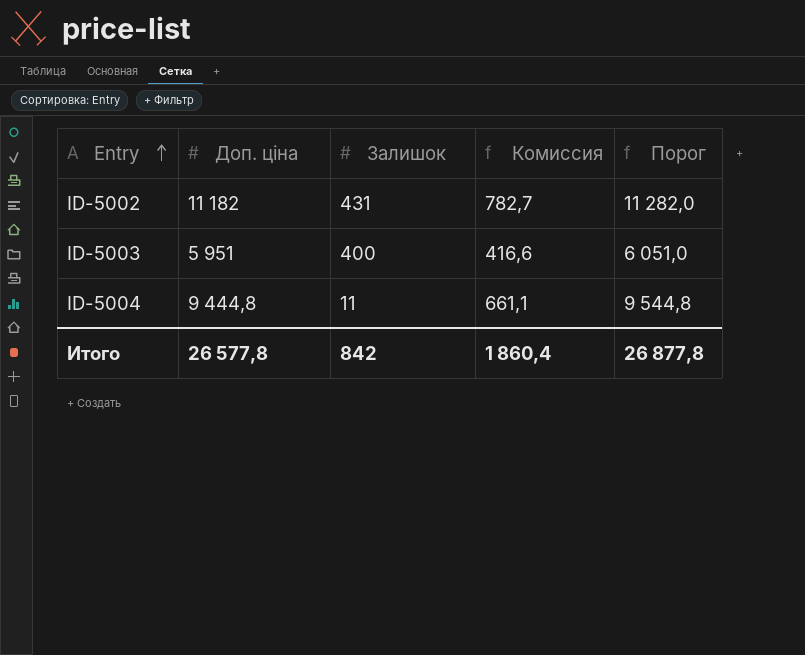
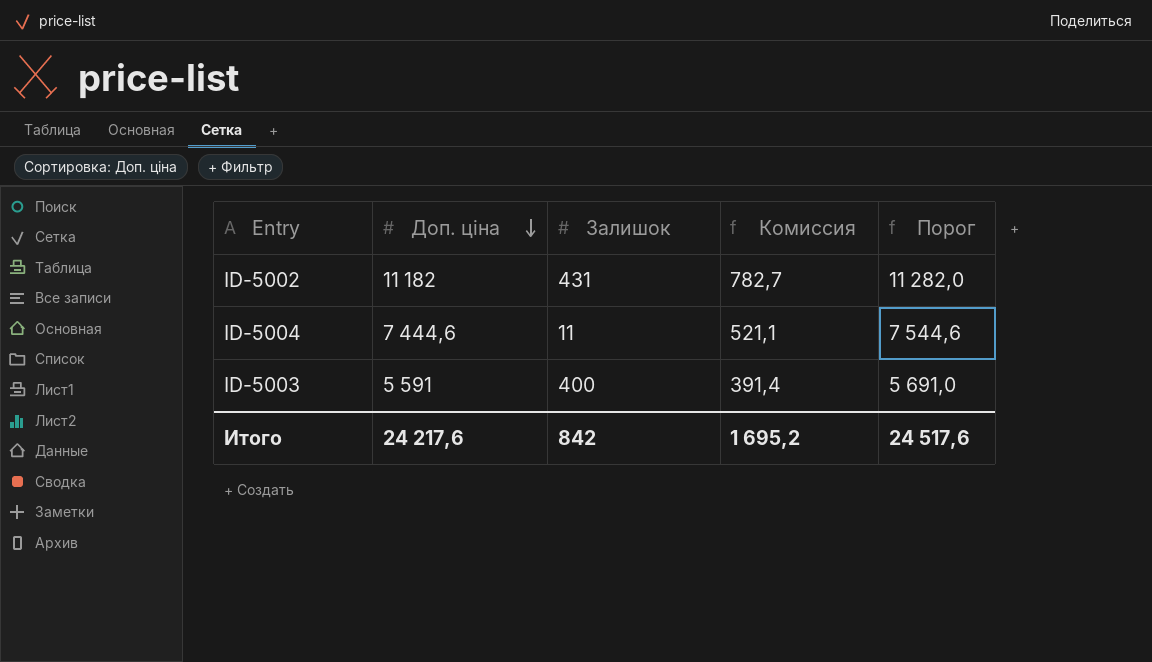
row order: Entry ascending -> Доп. ціна descending
ID-5004 | Доп. ціна: 9 444,8 -> 7 444,6
ID-5004 | Комиссия: 661,1 -> 521,1
ID-5004 | Порог: 9 544,8 -> 7 544,6
ID-5003 | Доп. ціна: 5 951 -> 5 591
ID-5003 | Комиссия: 416,6 -> 391,4
ID-5003 | Порог: 6 051,0 -> 5 691,0
Итого | Доп. ціна: 26 577,8 -> 24 217,6
Итого | Комиссия: 1 860,4 -> 1 695,2
Итого | Порог: 26 877,8 -> 24 517,6

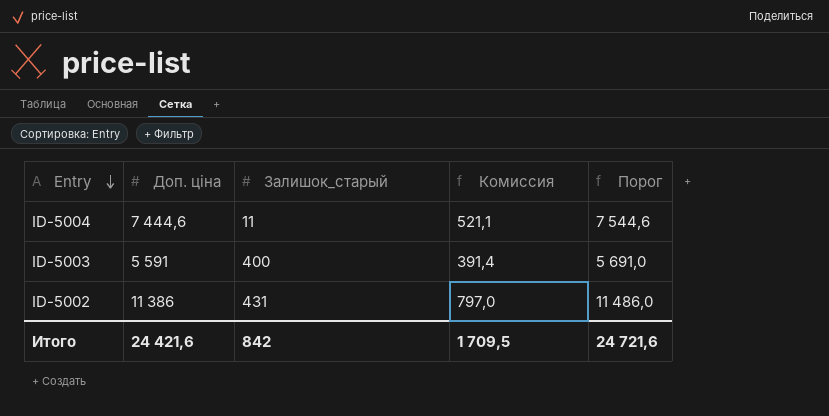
row order: Доп. ціна descending -> Entry descending
column name: Залишок -> Залишок_старый
ID-5002 | Доп. ціна: 11 182 -> 11 386
ID-5002 | Комиссия: 782,7 -> 797,0
ID-5002 | Порог: 11 282,0 -> 11 486,0
Итого | Доп. ціна: 24 217,6 -> 24 421,6
Итого | Комиссия: 1 695,2 -> 1 709,5
Итого | Порог: 24 517,6 -> 24 721,6

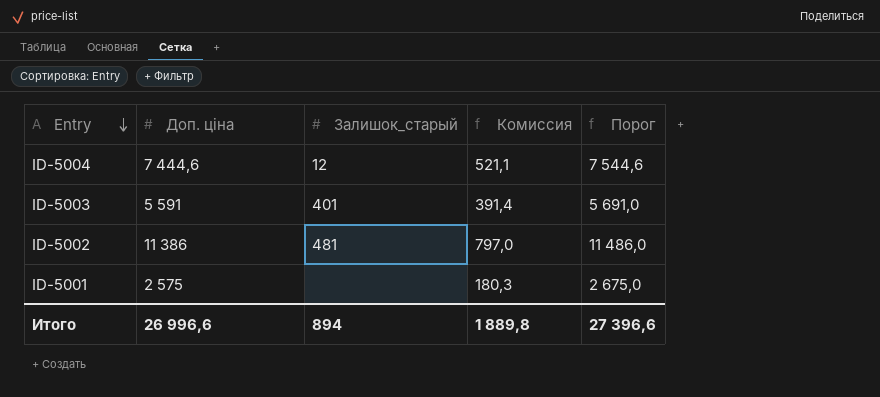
ID-5004 | Залишок_старый: 11 -> 12
ID-5003 | Залишок_старый: 400 -> 401
ID-5002 | Залишок_старый: 431 -> 481
row ID-5001: none -> 2 575 | none | 180,3 | 2 675,0
Итого | Доп. ціна: 24 421,6 -> 26 996,6
Итого | Залишок_старый: 842 -> 894
Итого | Комиссия: 1 709,5 -> 1 889,8
Итого | Порог: 24 721,6 -> 27 396,6

